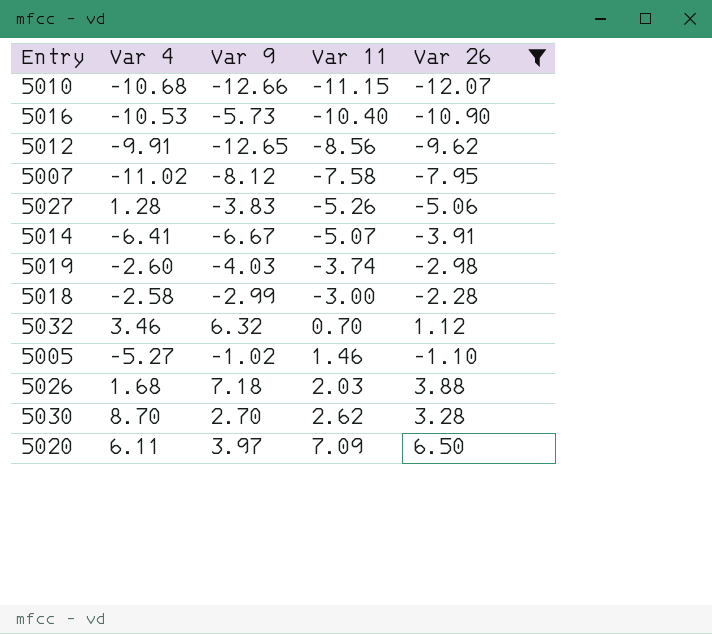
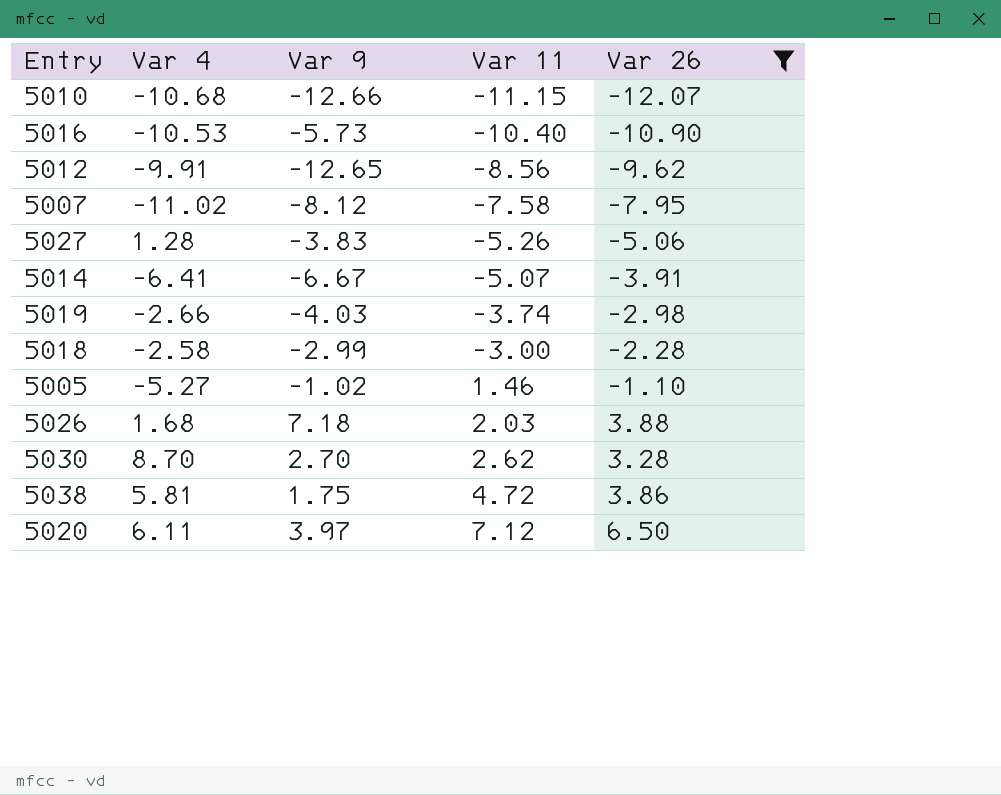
row 5032: 3.46 | 6.32 | 0.70 | 1.12 -> none
5019 | Var 4: -2.60 -> -2.66
row 5038: none -> 5.81 | 1.75 | 4.72 | 3.86
5020 | Var 11: 7.09 -> 7.12

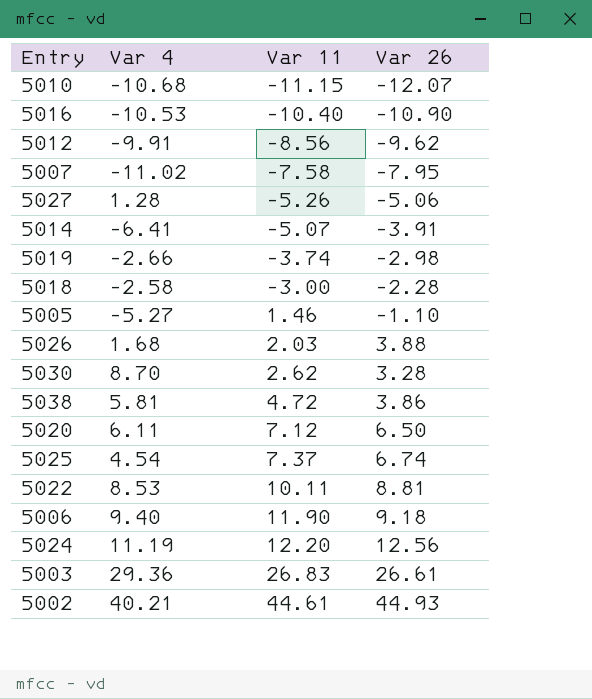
filter: Var 26 <= 6.50 -> none
column Var 9 | position: 3 -> none

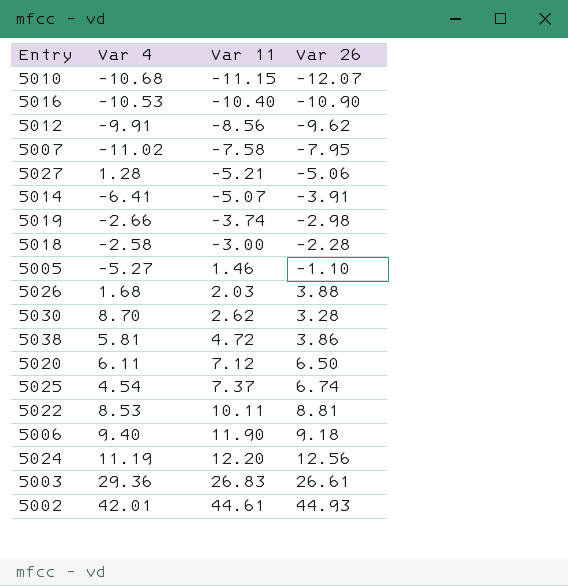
5027 | Var 11: -5.26 -> -5.21
5002 | Var 4: 40.21 -> 42.01

